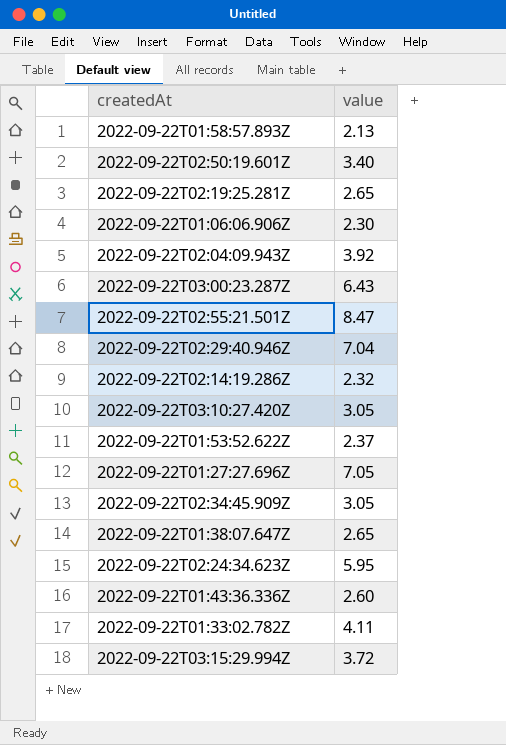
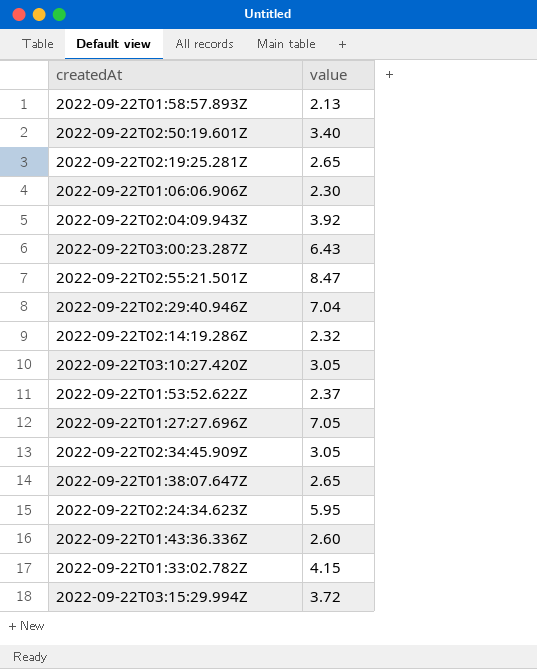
2022-09-22T01:33:02.782Z | value: 4.11 -> 4.15

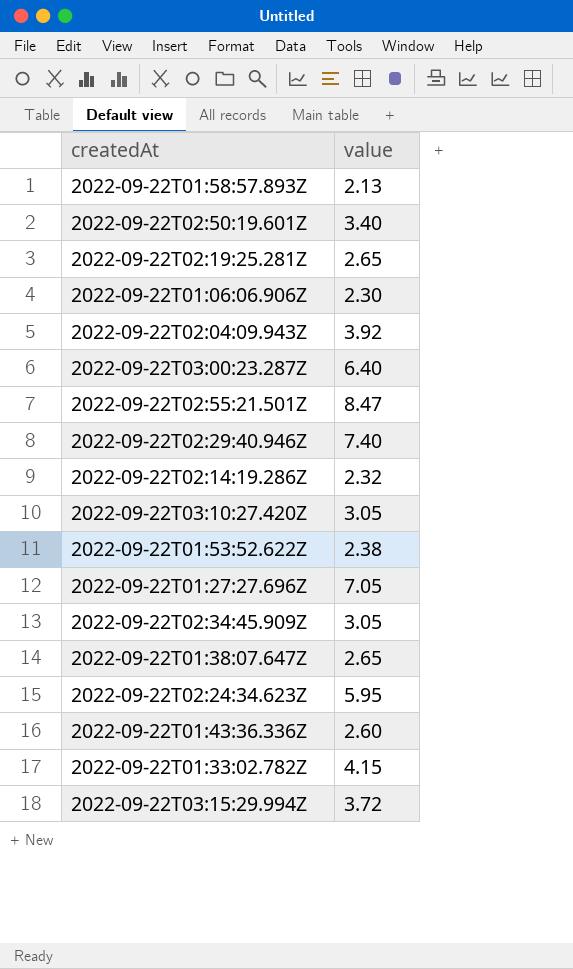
2022-09-22T03:00:23.287Z | value: 6.43 -> 6.40
2022-09-22T02:29:40.946Z | value: 7.04 -> 7.40
2022-09-22T01:53:52.622Z | value: 2.37 -> 2.38

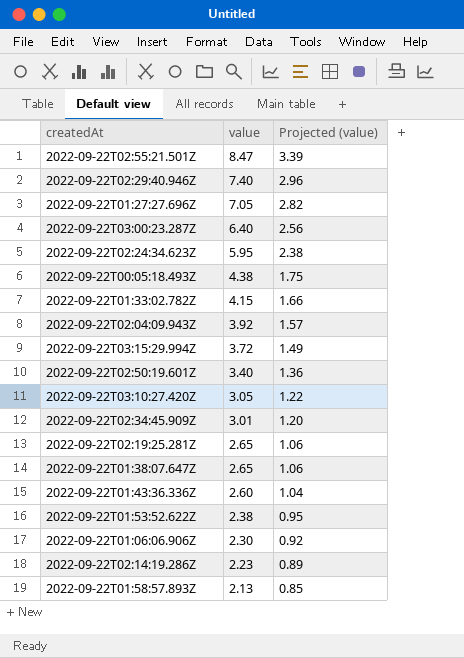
row order: none -> value descending
column Projected (value) | formula: none -> [value] * 0.4
row 2022-09-22T00:05:18.493Z: none -> 4.38 | 1.75
2022-09-22T02:34:45.909Z | value: 3.05 -> 3.01
2022-09-22T02:14:19.286Z | value: 2.32 -> 2.23

